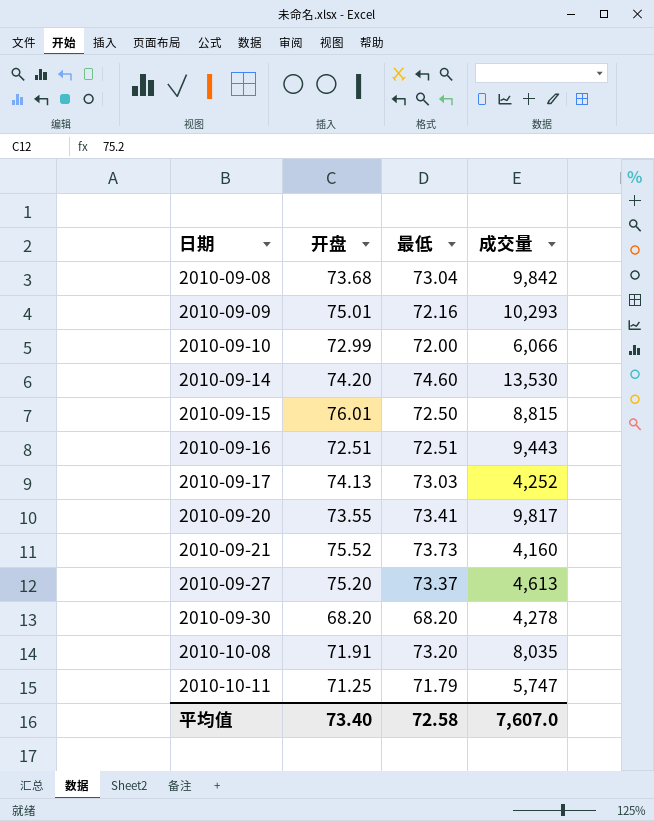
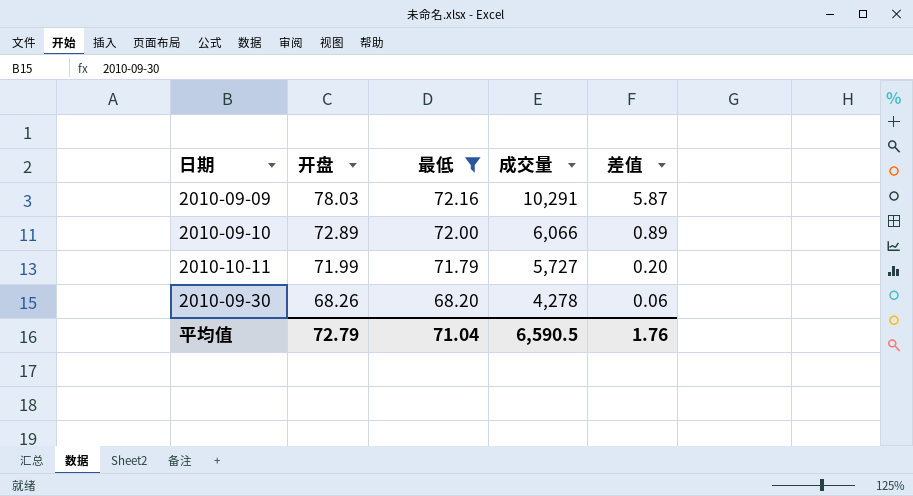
filter: none -> 最低 <= 72.16
row order: 日期 ascending -> 开盘 descending
column 差值 | formula: none -> [开盘] - [最低]
2010-09-09 | 开盘: 75.01 -> 78.03
2010-09-09 | 成交量: 10,293 -> 10,291
2010-09-10 | 开盘: 72.99 -> 72.89
2010-10-11 | 开盘: 71.25 -> 71.99
2010-10-11 | 成交量: 5,747 -> 5,727
2010-09-30 | 开盘: 68.20 -> 68.26
平均值 | 开盘: 73.40 -> 72.79
平均值 | 最低: 72.58 -> 71.04
平均值 | 成交量: 7,607.0 -> 6,590.5

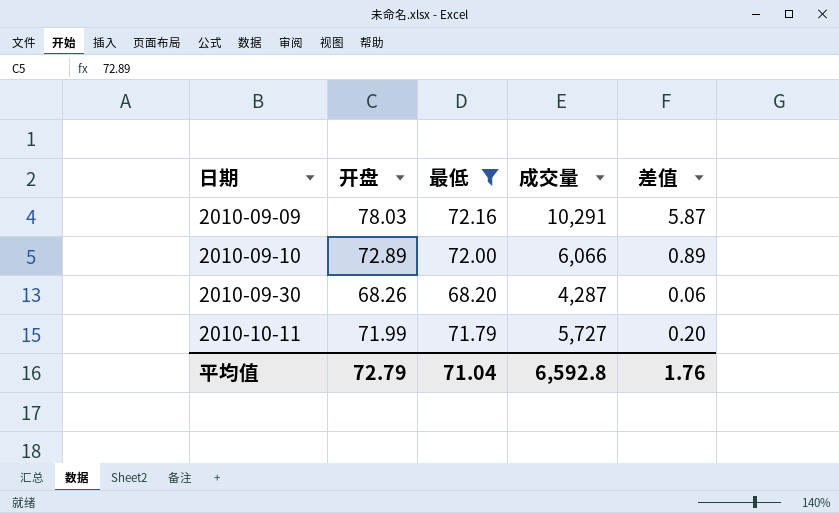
row order: 开盘 descending -> 日期 ascending
2010-09-30 | 成交量: 4,278 -> 4,287
平均值 | 成交量: 6,590.5 -> 6,592.8

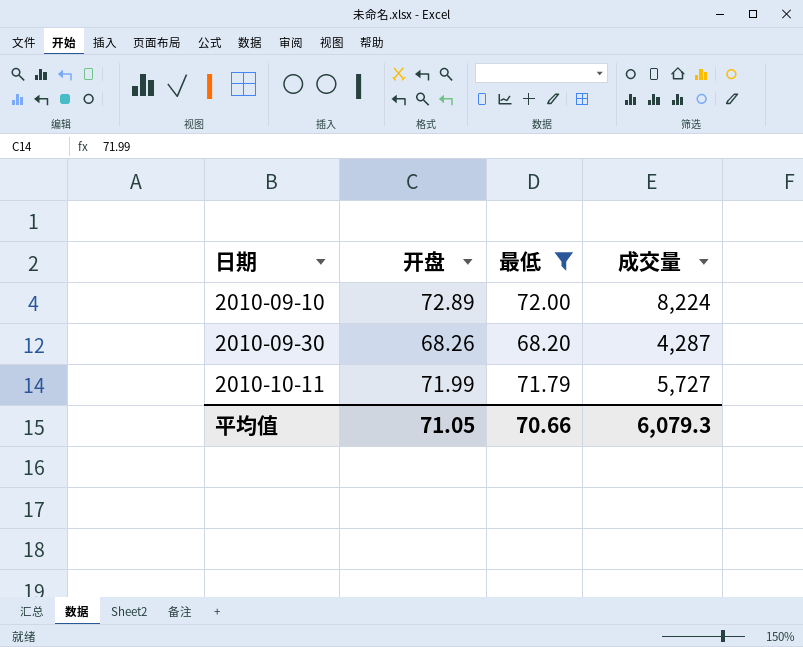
column 差值 | formula: [开盘] - [最低] -> none
row 2010-09-09: 78.03 | 72.16 | 10,291 | 5.87 -> none
2010-09-10 | 成交量: 6,066 -> 8,224
平均值 | 开盘: 72.79 -> 71.05
平均值 | 最低: 71.04 -> 70.66
平均值 | 成交量: 6,592.8 -> 6,079.3

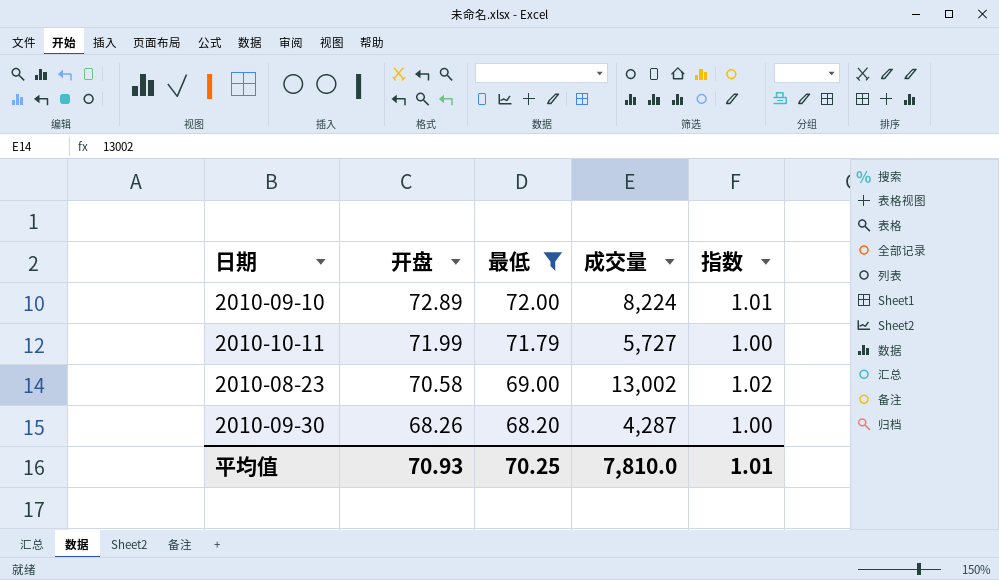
row order: 日期 ascending -> 开盘 descending
column 指数 | formula: none -> [开盘] / [最低]
row 2010-08-23: none -> 70.58 | 69.00 | 13,002 | 1.02
平均值 | 开盘: 71.05 -> 70.93
平均值 | 最低: 70.66 -> 70.25
平均值 | 成交量: 6,079.3 -> 7,810.0

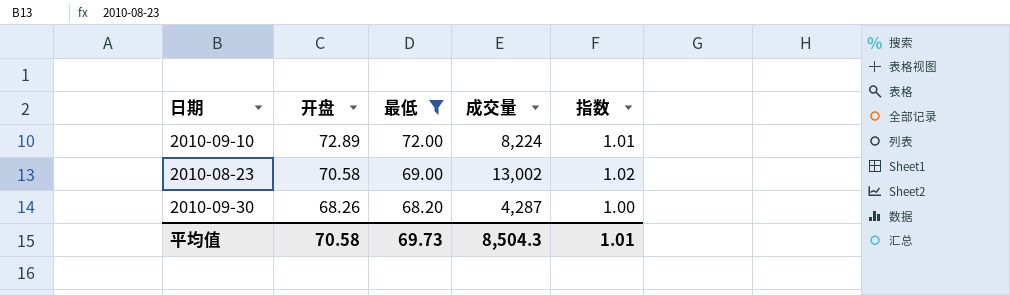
row 2010-10-11: 71.99 | 71.79 | 5,727 | 1.00 -> none
平均值 | 开盘: 70.93 -> 70.58
平均值 | 最低: 70.25 -> 69.73
平均值 | 成交量: 7,810.0 -> 8,504.3

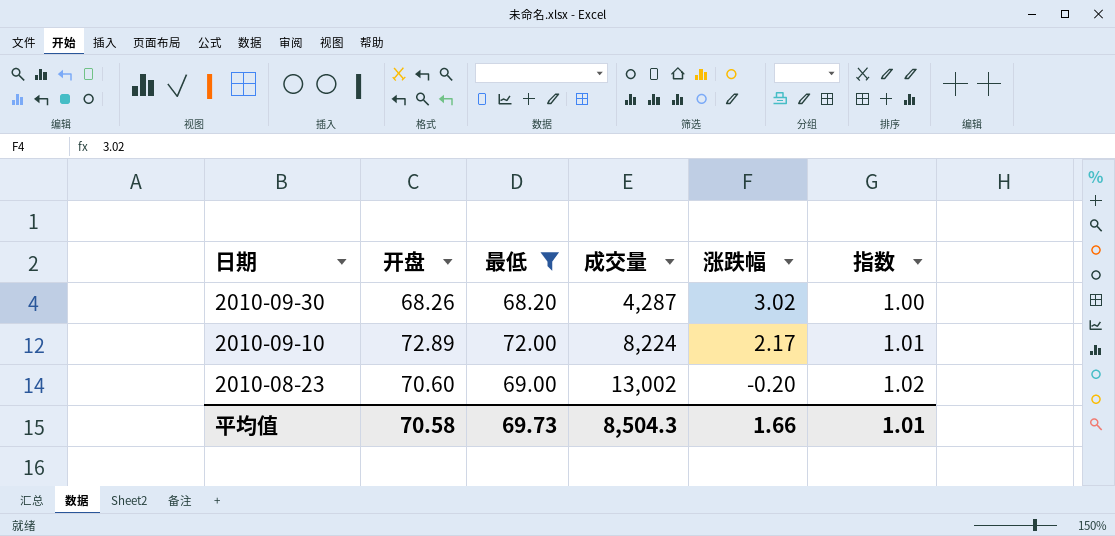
row order: 开盘 descending -> 日期 descending
column 涨跌幅 | position: none -> 5
2010-08-23 | 开盘: 70.58 -> 70.60

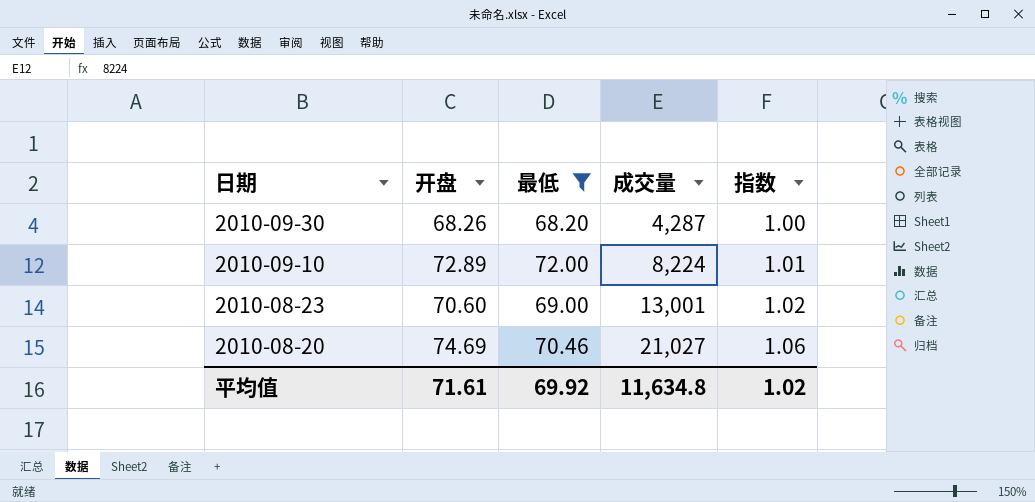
column 涨跌幅 | position: 5 -> none
2010-08-23 | 成交量: 13,002 -> 13,001
row 2010-08-20: none -> 74.69 | 70.46 | 21,027 | 1.06
平均值 | 开盘: 70.58 -> 71.61
平均值 | 最低: 69.73 -> 69.92
平均值 | 成交量: 8,504.3 -> 11,634.8
平均值 | 指数: 1.01 -> 1.02

